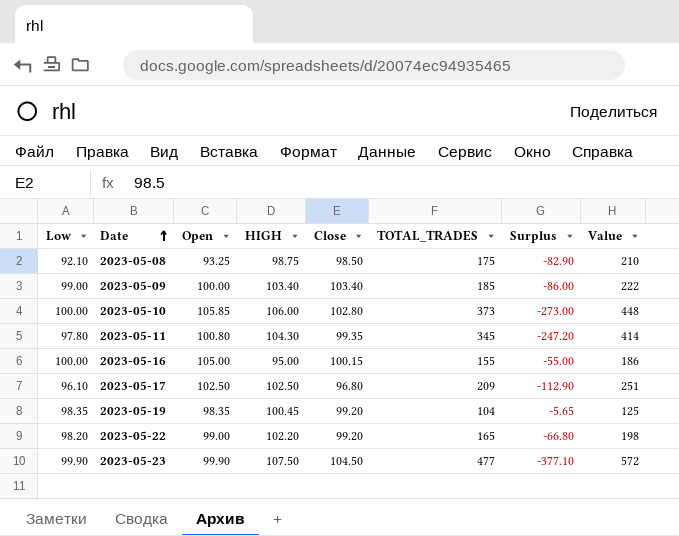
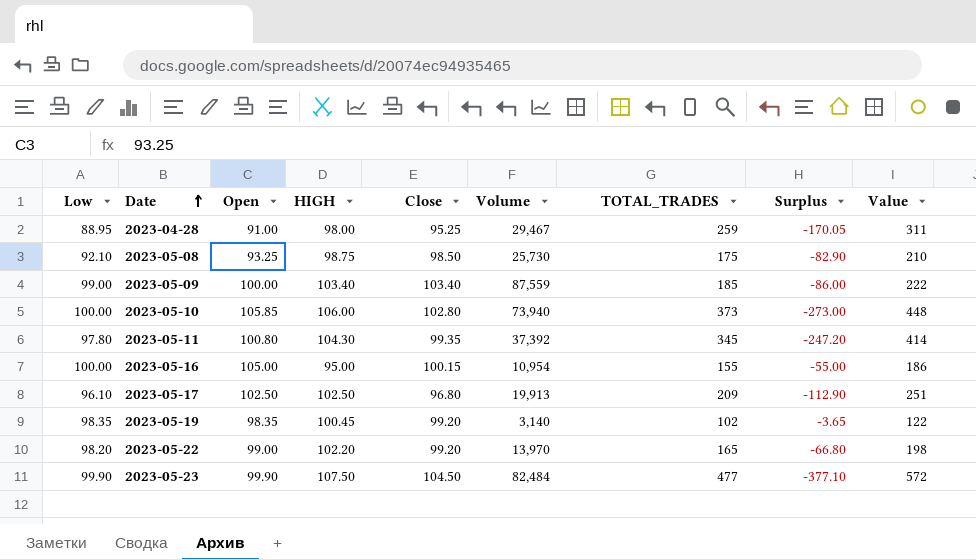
column Volume | position: none -> 6
row 2023-04-28: none -> 88.95 | 91.00 | 98.00 | 95.25 | 29,467 | 259 | -170.05 | 311
2023-05-19 | TOTAL_TRADES: 104 -> 102
2023-05-19 | Surplus: -5.65 -> -3.65
2023-05-19 | Value: 125 -> 122

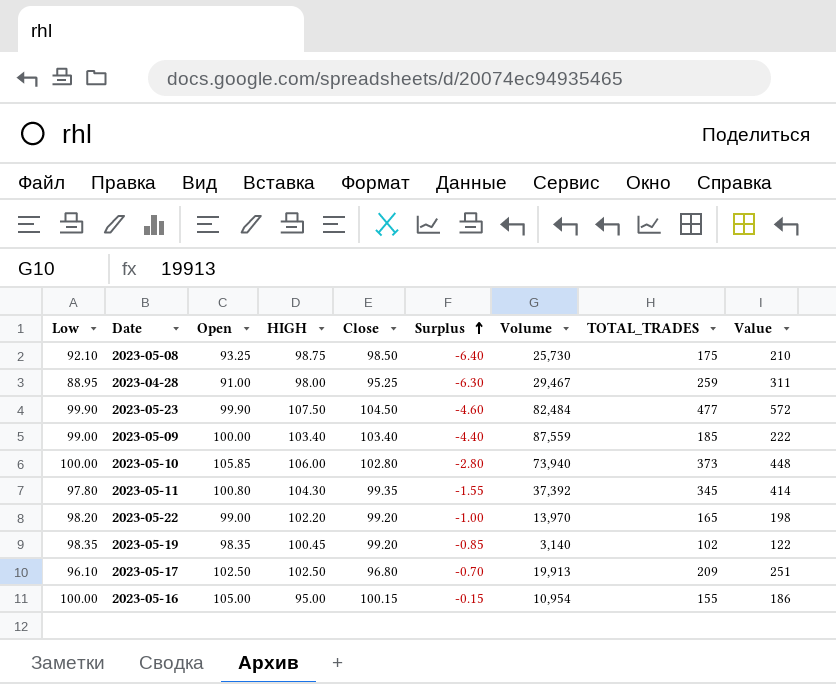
row order: Date ascending -> Surplus ascending
column Surplus | formula: [Low] - [TOTAL_TRADES] -> [Low] - [Close]
column Surplus | position: 8 -> 6

